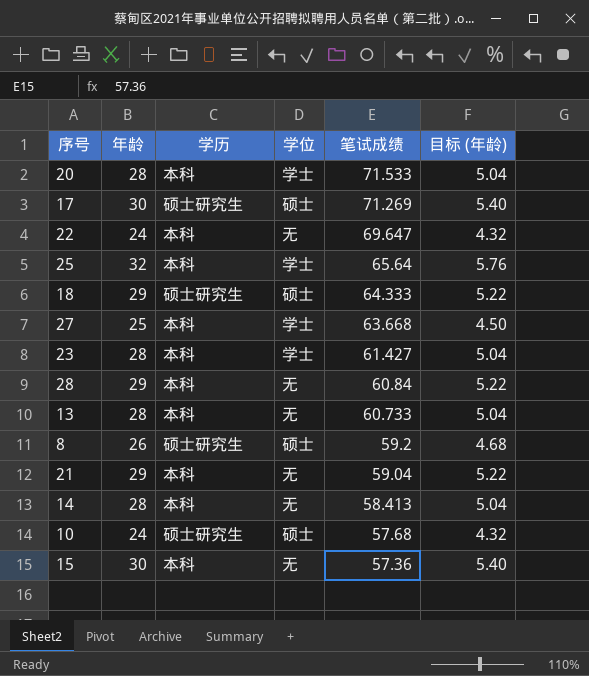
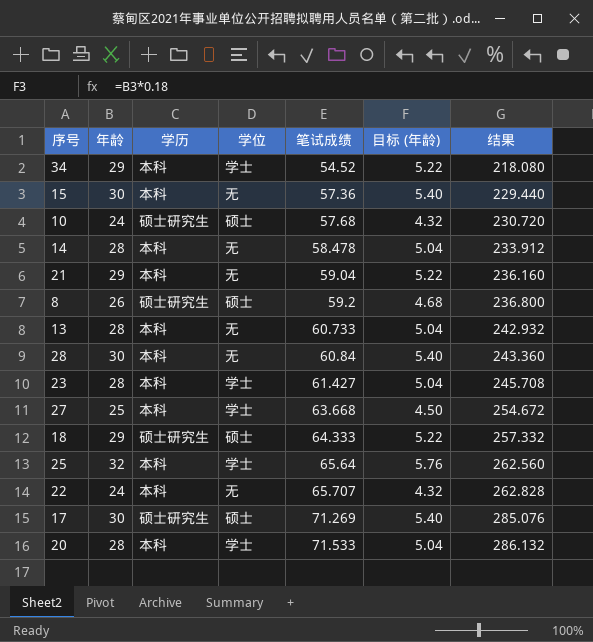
row order: 笔试成绩 descending -> 笔试成绩 ascending
column 结果 | formula: none -> [笔试成绩] * 4
row 34: none -> 29 | 本科 | 学士 | 54.52 | 5.22 | 218.080
14 | 笔试成绩: 58.413 -> 58.478
28 | 年龄: 29 -> 30
28 | 目标 (年龄): 5.22 -> 5.40
22 | 笔试成绩: 69.647 -> 65.707

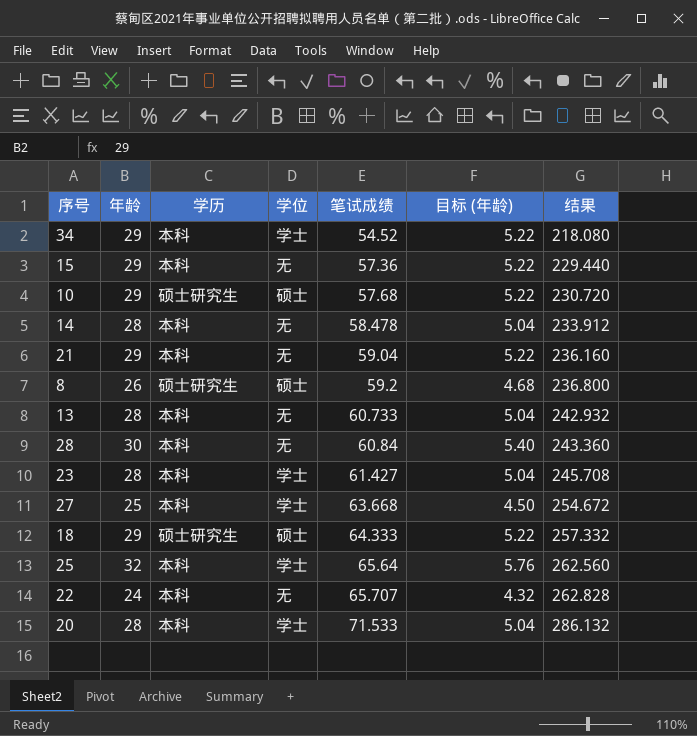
row 17: 30 | 硕士研究生 | 硕士 | 71.269 | 5.40 | 285.076 -> none
15 | 年龄: 30 -> 29
15 | 目标 (年龄): 5.40 -> 5.22
10 | 年龄: 24 -> 29
10 | 目标 (年龄): 4.32 -> 5.22

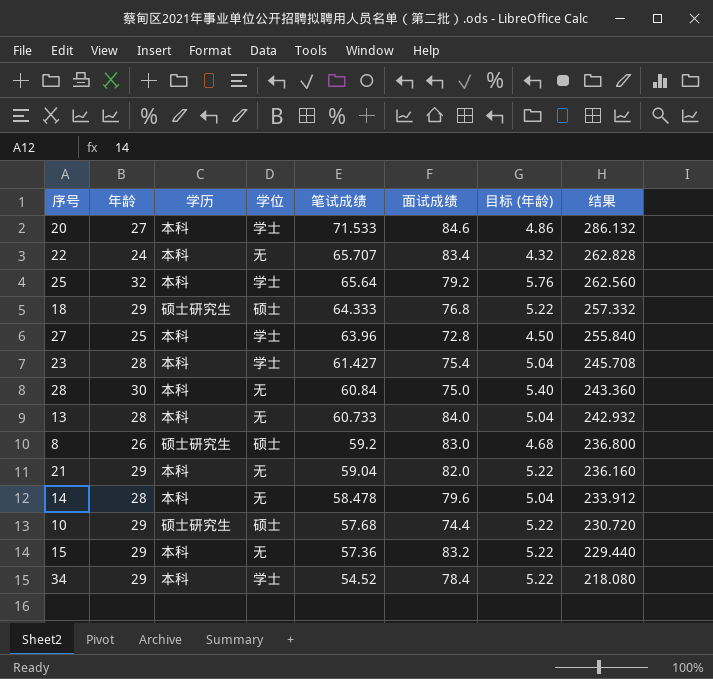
row order: 笔试成绩 ascending -> 笔试成绩 descending
column 面试成绩 | position: none -> 6
20 | 年龄: 28 -> 27
20 | 目标 (年龄): 5.04 -> 4.86
27 | 笔试成绩: 63.668 -> 63.96
27 | 结果: 254.672 -> 255.840

